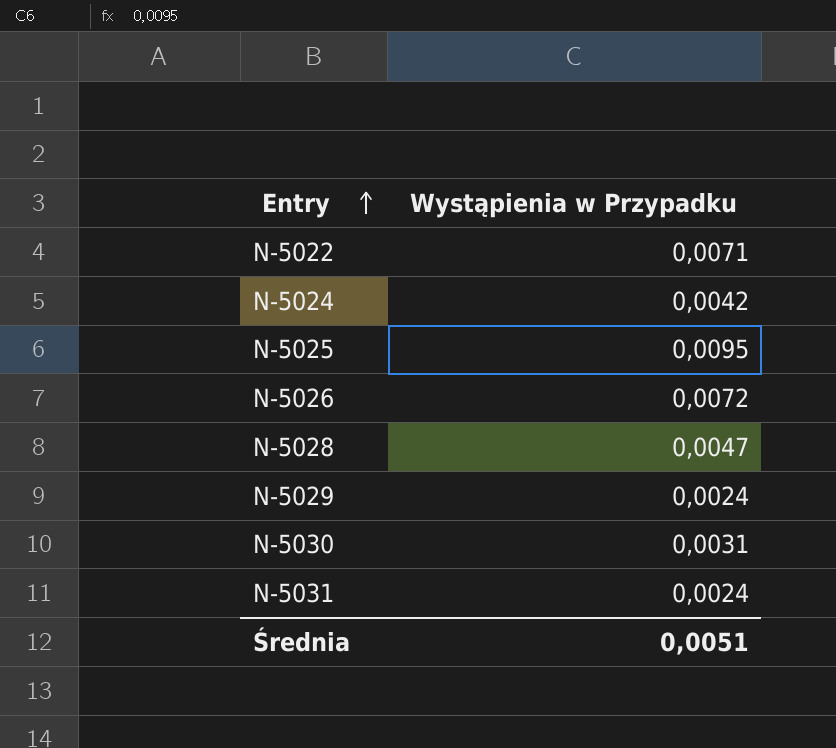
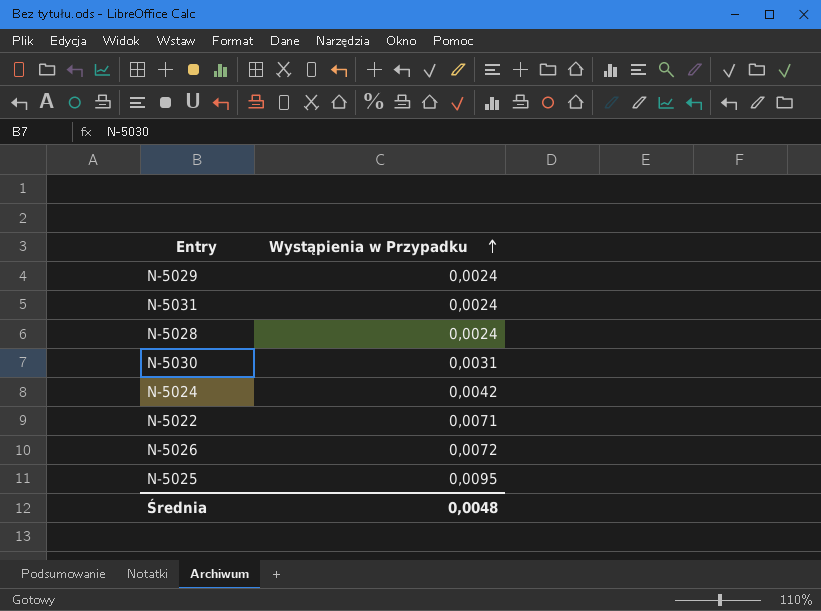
row order: Entry ascending -> Wystąpienia w Przypadku ascending
N-5028 | Wystąpienia w Przypadku: 0,0047 -> 0,0024
Średnia | Wystąpienia w Przypadku: 0,0051 -> 0,0048

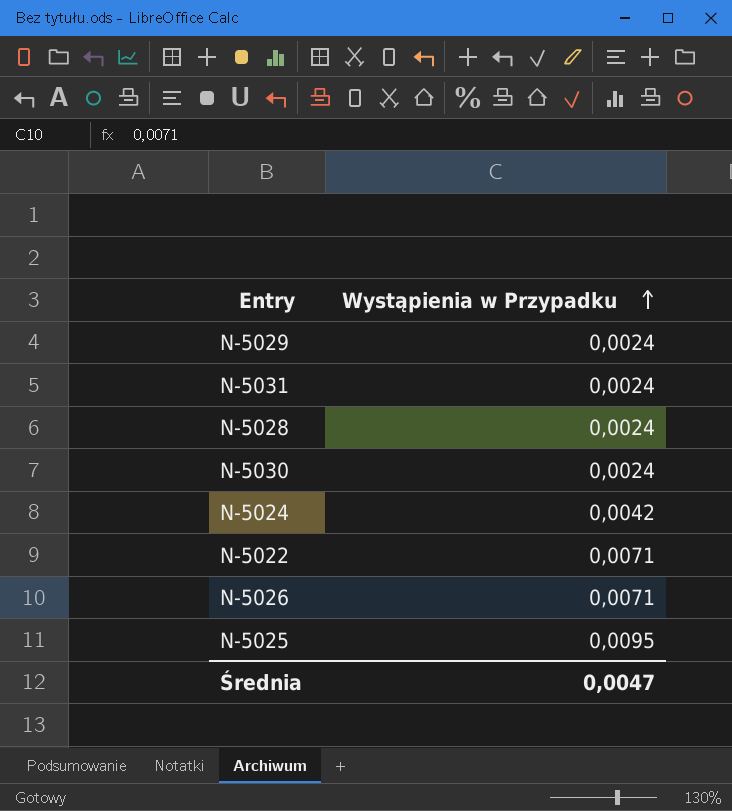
N-5030 | Wystąpienia w Przypadku: 0,0031 -> 0,0024
N-5026 | Wystąpienia w Przypadku: 0,0072 -> 0,0071
Średnia | Wystąpienia w Przypadku: 0,0048 -> 0,0047

